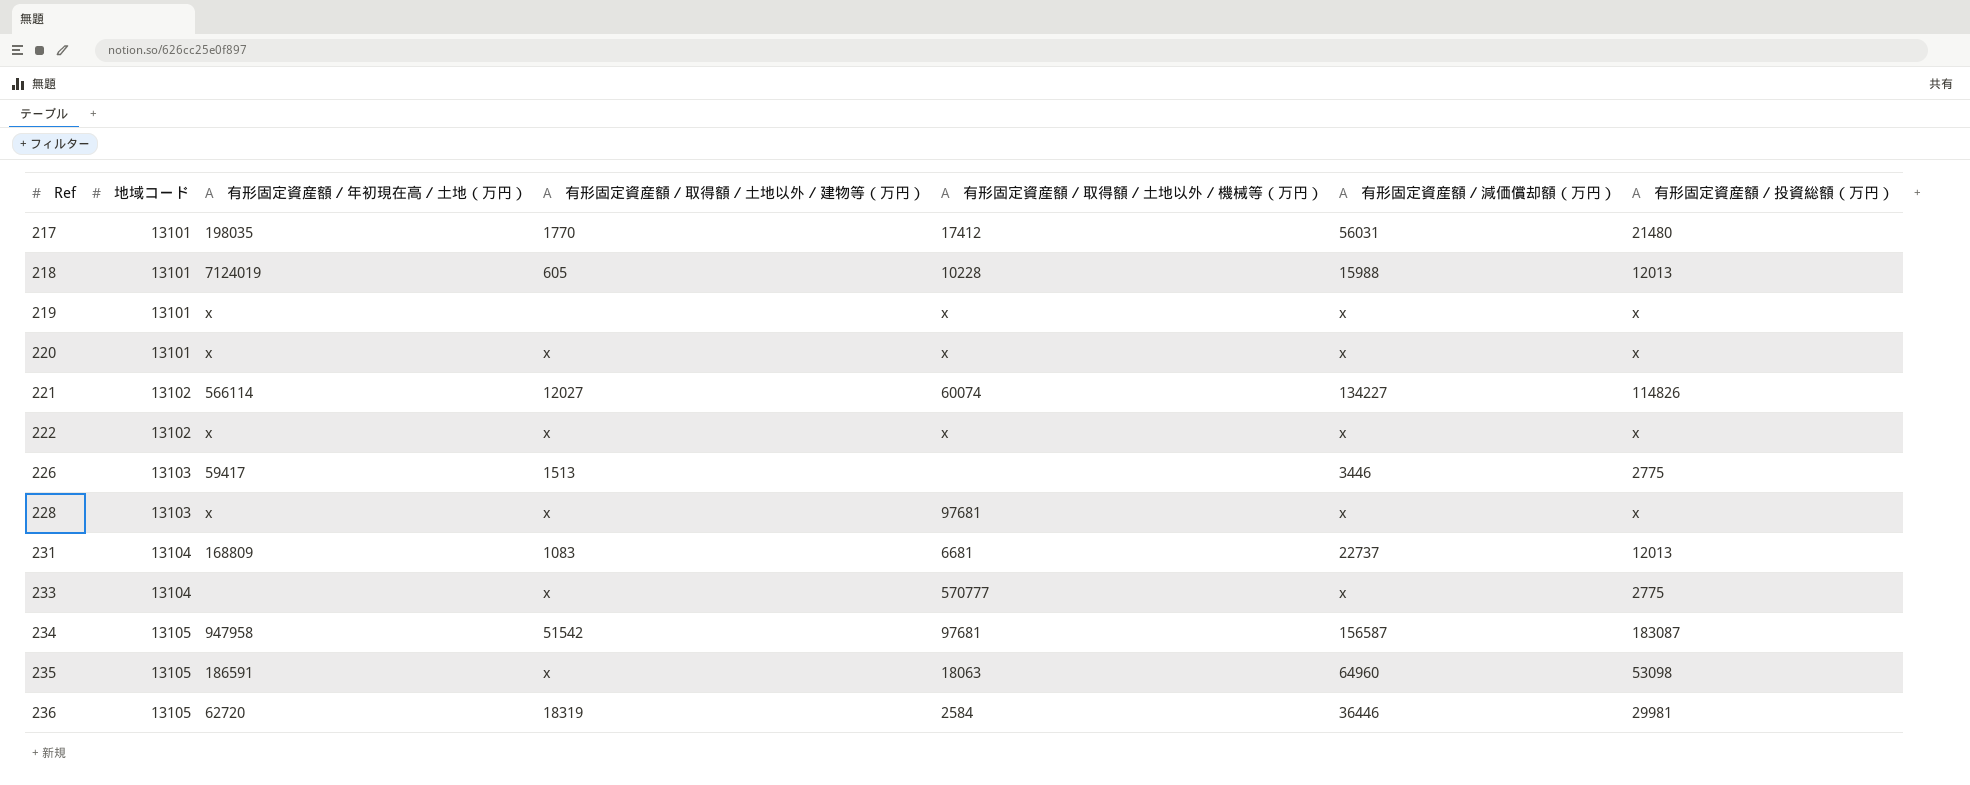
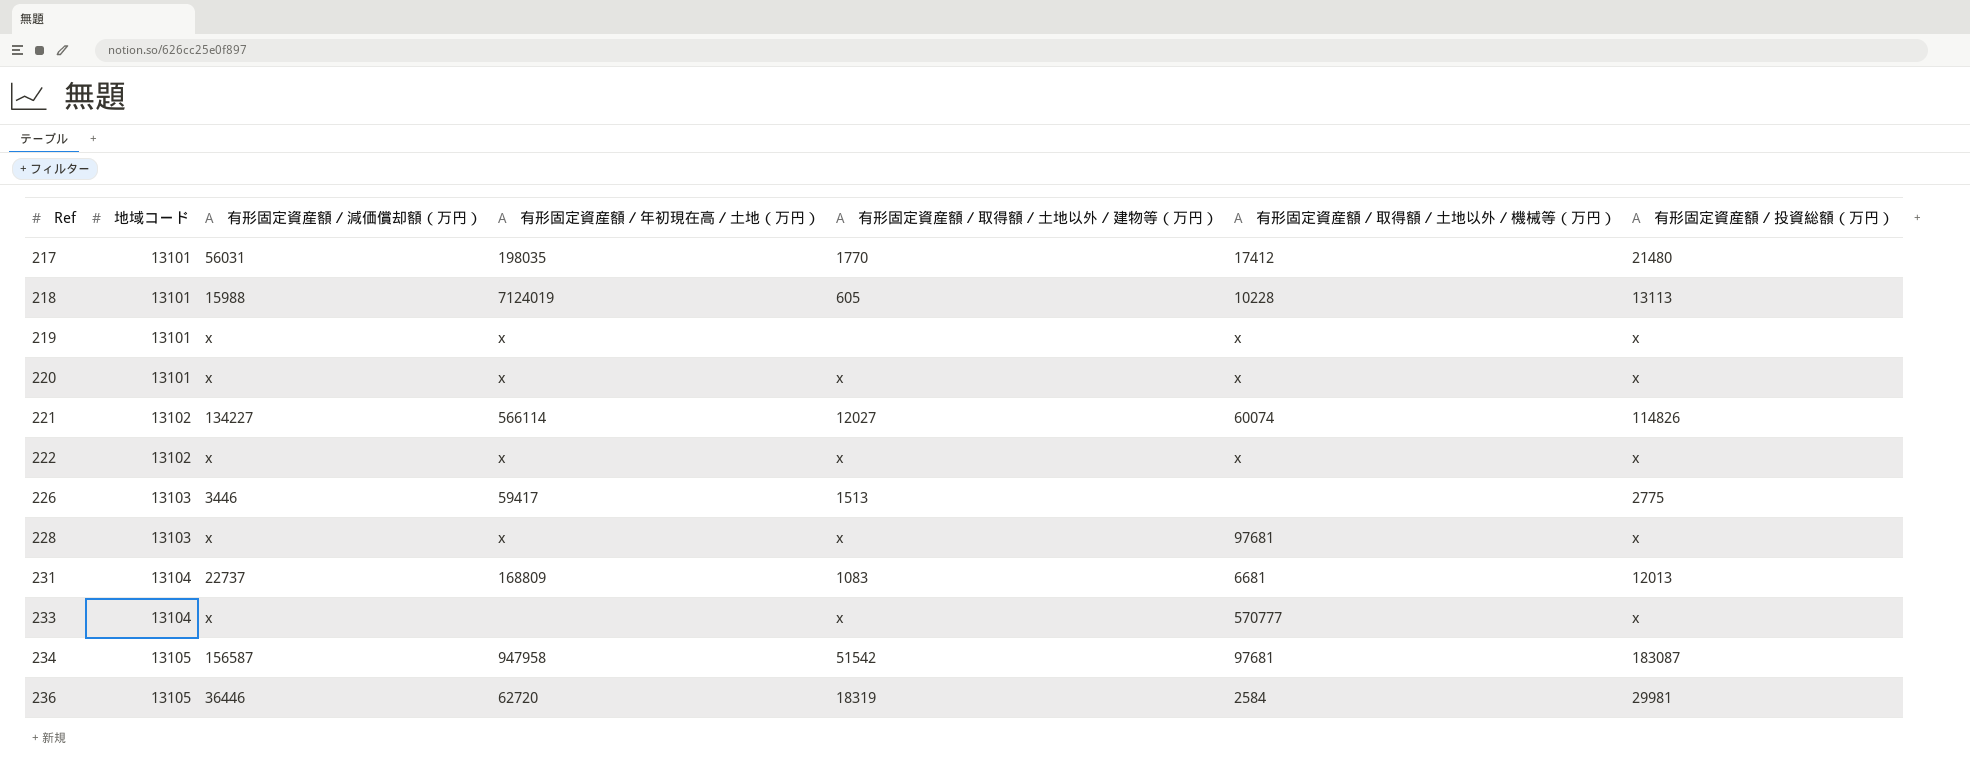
column 有形固定資産額／減価償却額（万円） | position: 6 -> 3
row 235: 13105 | 186591 | x | 18063 | 64960 | 53098 -> none
218 | 有形固定資産額／投資総額（万円）: 12013 -> 13113
233 | 有形固定資産額／投資総額（万円）: 2775 -> x

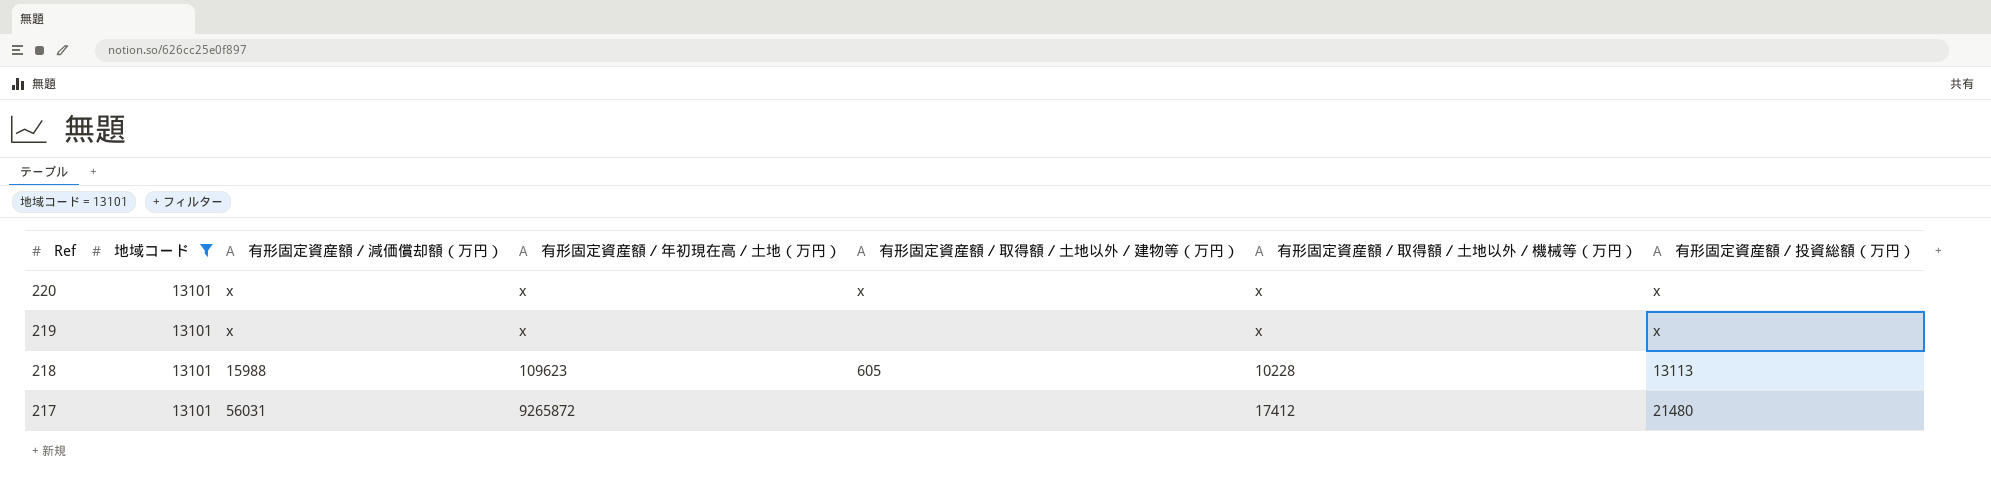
filter: none -> 地域コード = 13101
row order: Ref ascending -> Ref descending
218 | 有形固定資産額／年初現在高／土地（万円）: 7124019 -> 109623
217 | 有形固定資産額／年初現在高／土地（万円）: 198035 -> 9265872
217 | 有形固定資産額／取得額／土地以外／建物等（万円）: 1770 -> none

